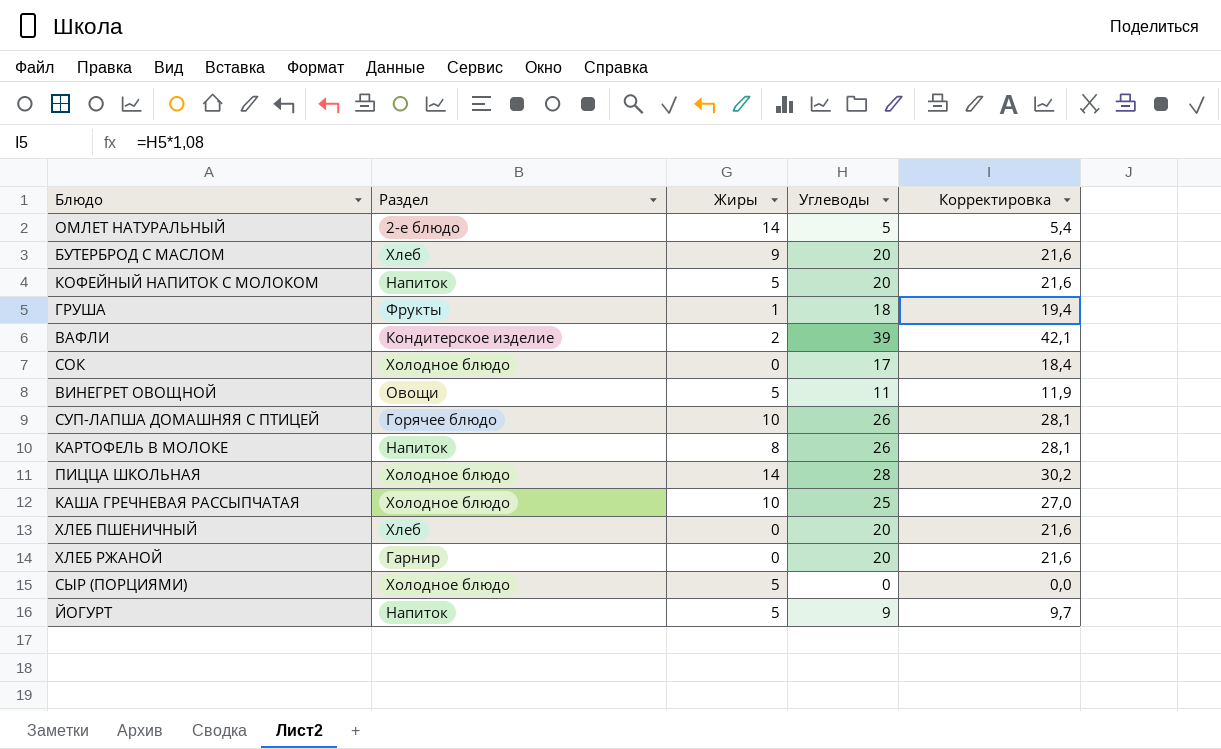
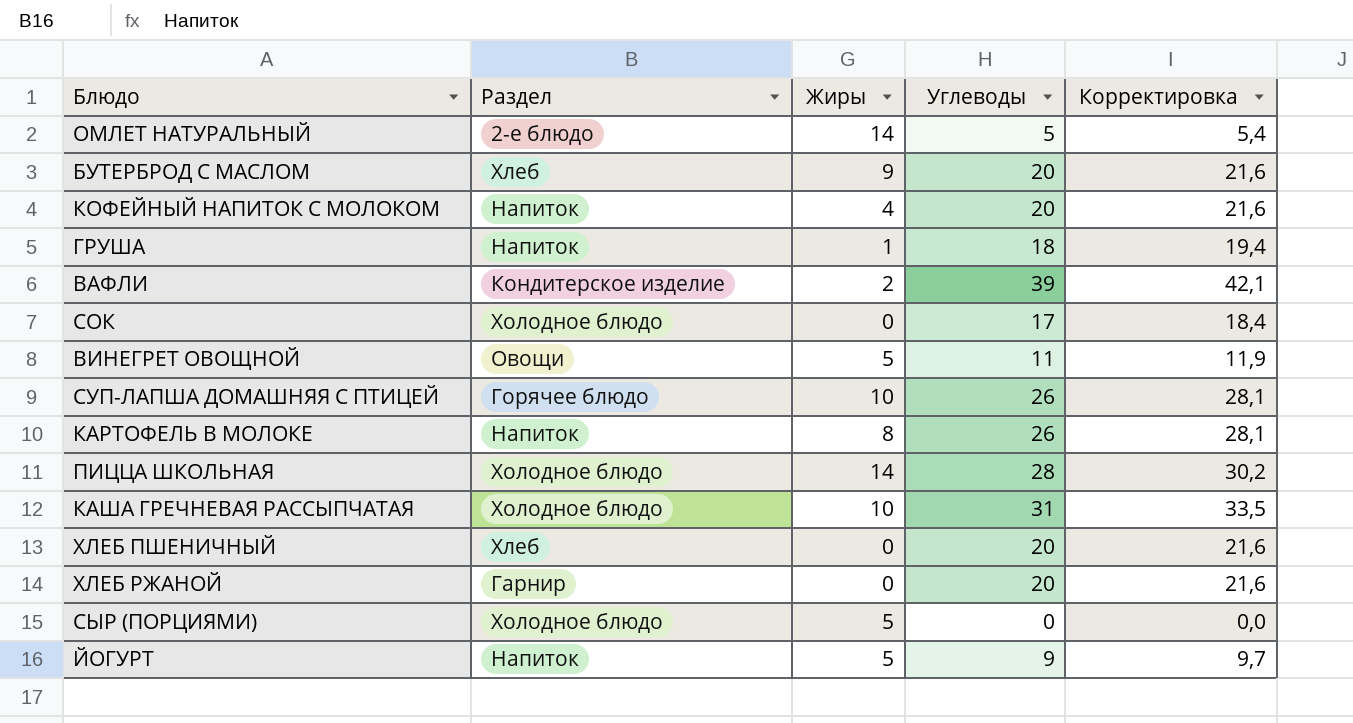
КОФЕЙНЫЙ НАПИТОК С МОЛОКОМ | Жиры: 5 -> 4
ГРУША | Раздел: Фрукты -> Напиток
КАША ГРЕЧНЕВАЯ РАССЫПЧАТАЯ | Углеводы: 25 -> 31
КАША ГРЕЧНЕВАЯ РАССЫПЧАТАЯ | Корректировка: 27,0 -> 33,5

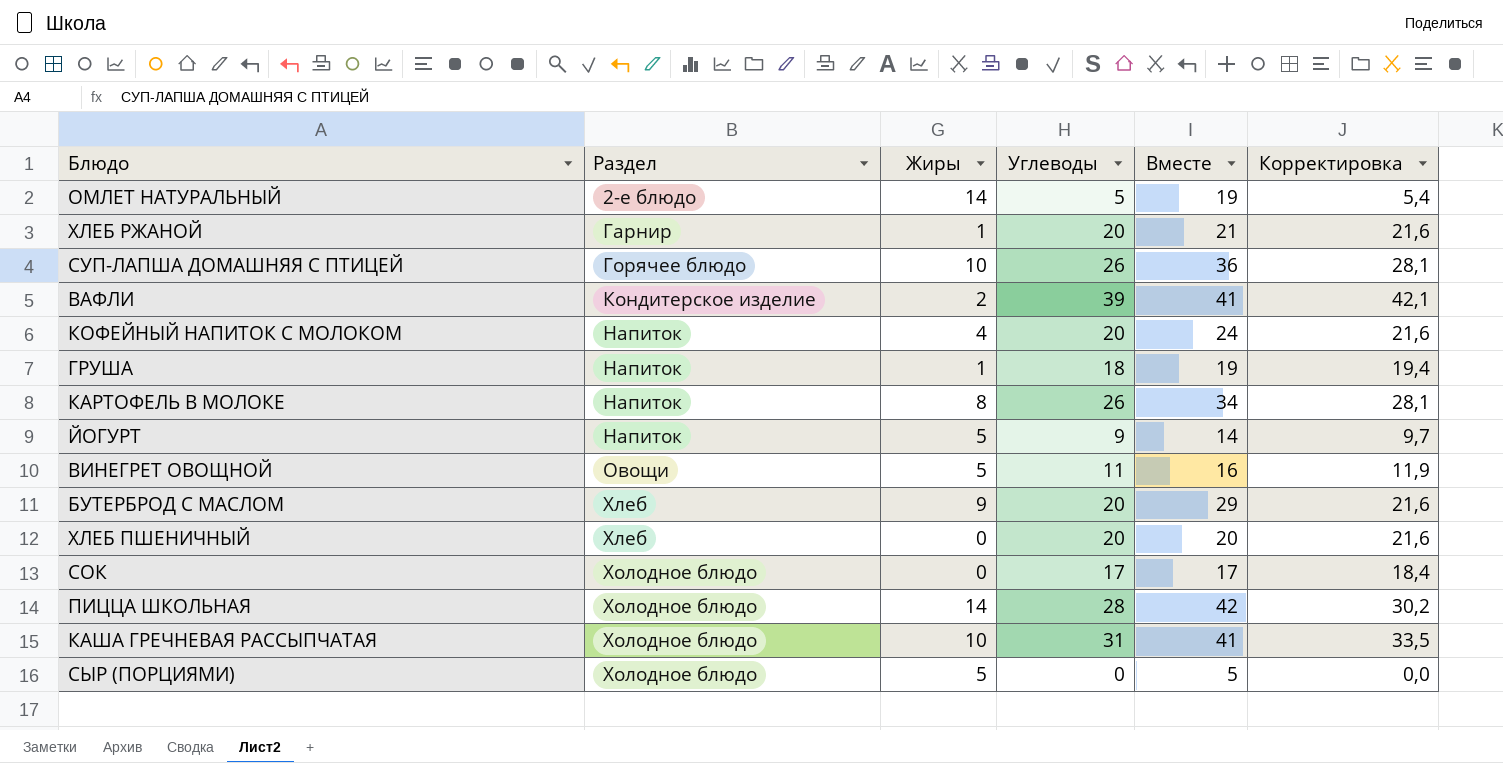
row order: none -> Раздел ascending
column Вместе | formula: none -> [Жиры] + [Углеводы]
ХЛЕБ РЖАНОЙ | Жиры: 0 -> 1

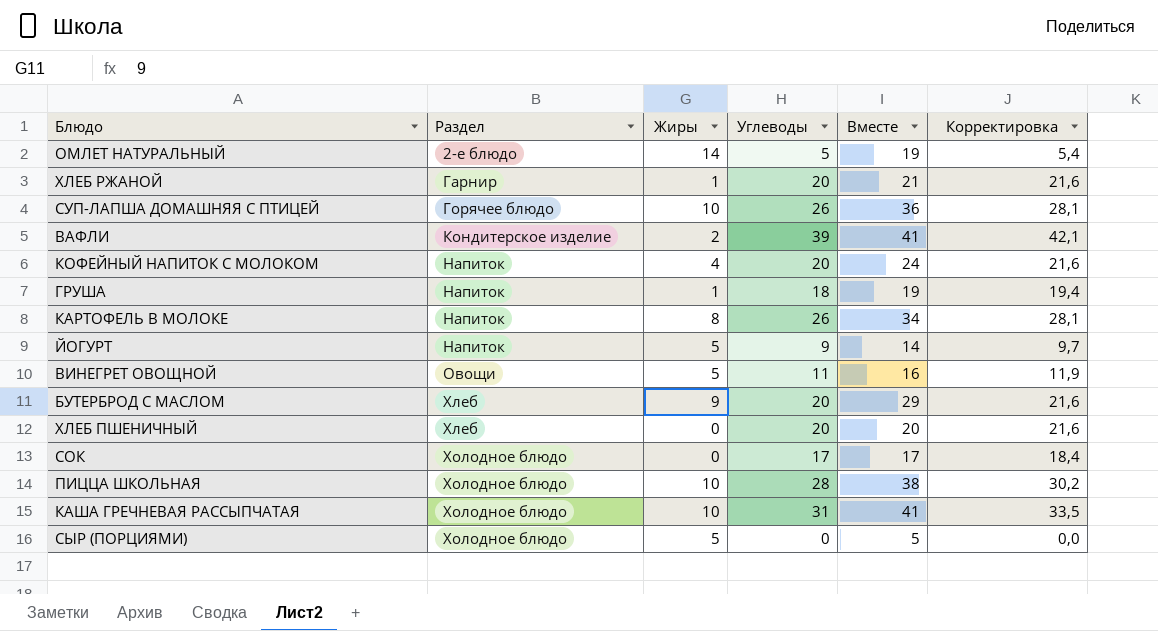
ПИЦЦА ШКОЛЬНАЯ | Жиры: 14 -> 10
ПИЦЦА ШКОЛЬНАЯ | Вместе: 42 -> 38

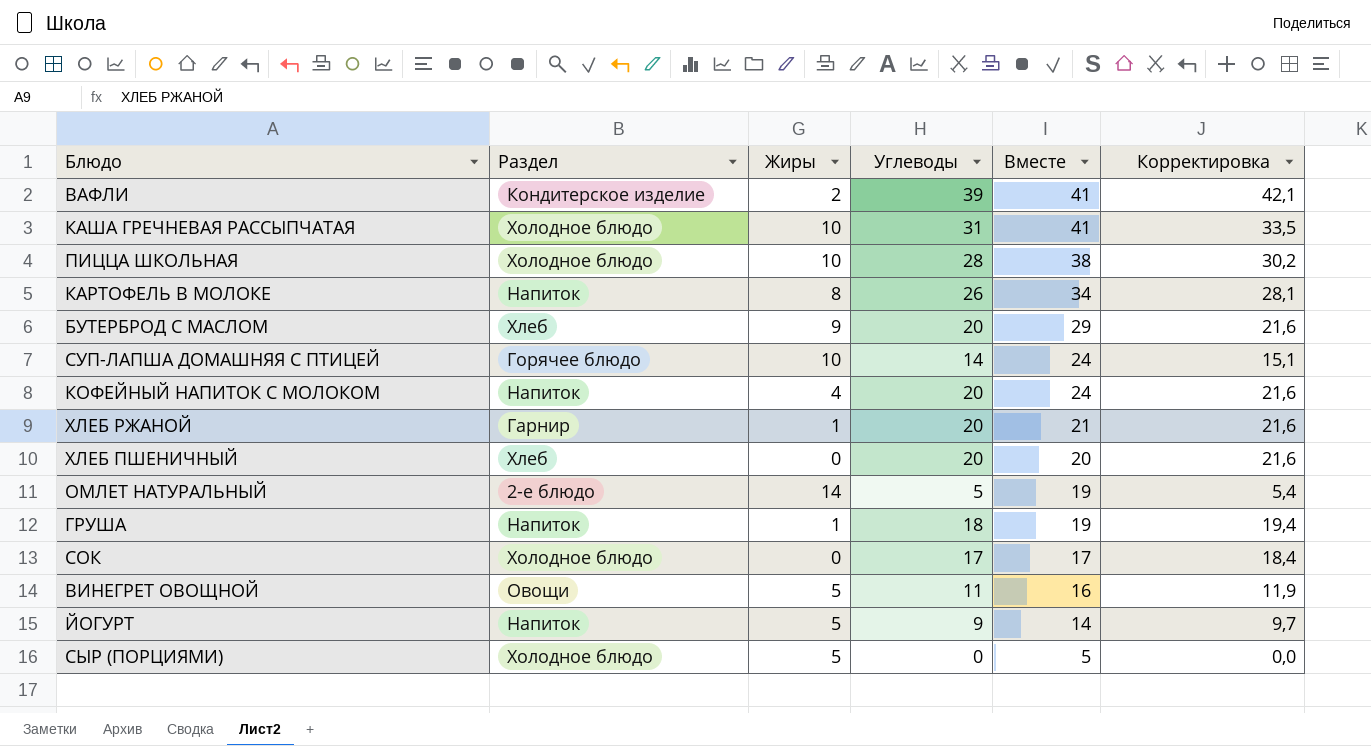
row order: Раздел ascending -> Вместе descending
СУП-ЛАПША ДОМАШНЯЯ С ПТИЦЕЙ | Углеводы: 26 -> 14
СУП-ЛАПША ДОМАШНЯЯ С ПТИЦЕЙ | Вместе: 36 -> 24
СУП-ЛАПША ДОМАШНЯЯ С ПТИЦЕЙ | Корректировка: 28,1 -> 15,1

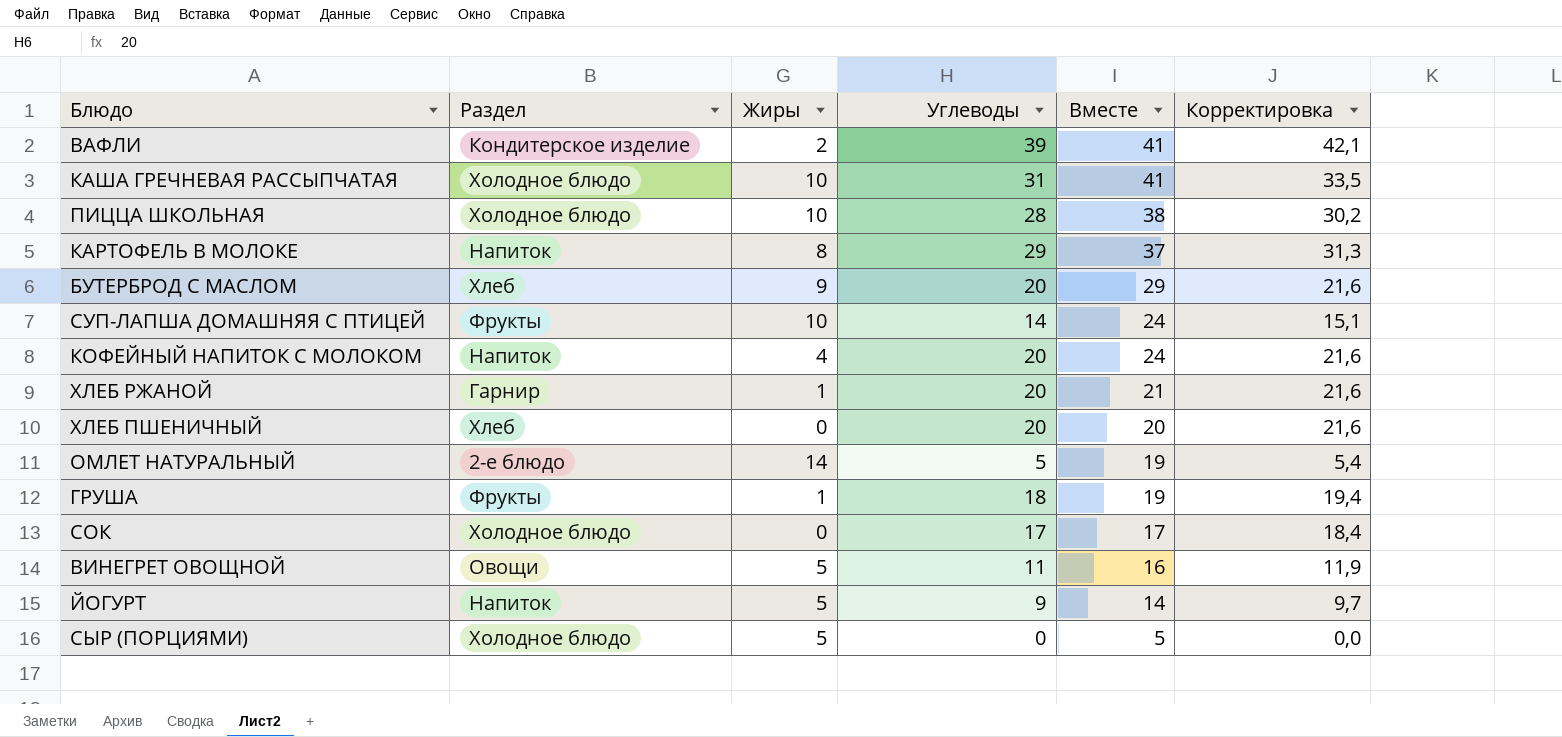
КАРТОФЕЛЬ В МОЛОКЕ | Углеводы: 26 -> 29
КАРТОФЕЛЬ В МОЛОКЕ | Вместе: 34 -> 37
КАРТОФЕЛЬ В МОЛОКЕ | Корректировка: 28,1 -> 31,3
СУП-ЛАПША ДОМАШНЯЯ С ПТИЦЕЙ | Раздел: Горячее блюдо -> Фрукты
ГРУША | Раздел: Напиток -> Фрукты

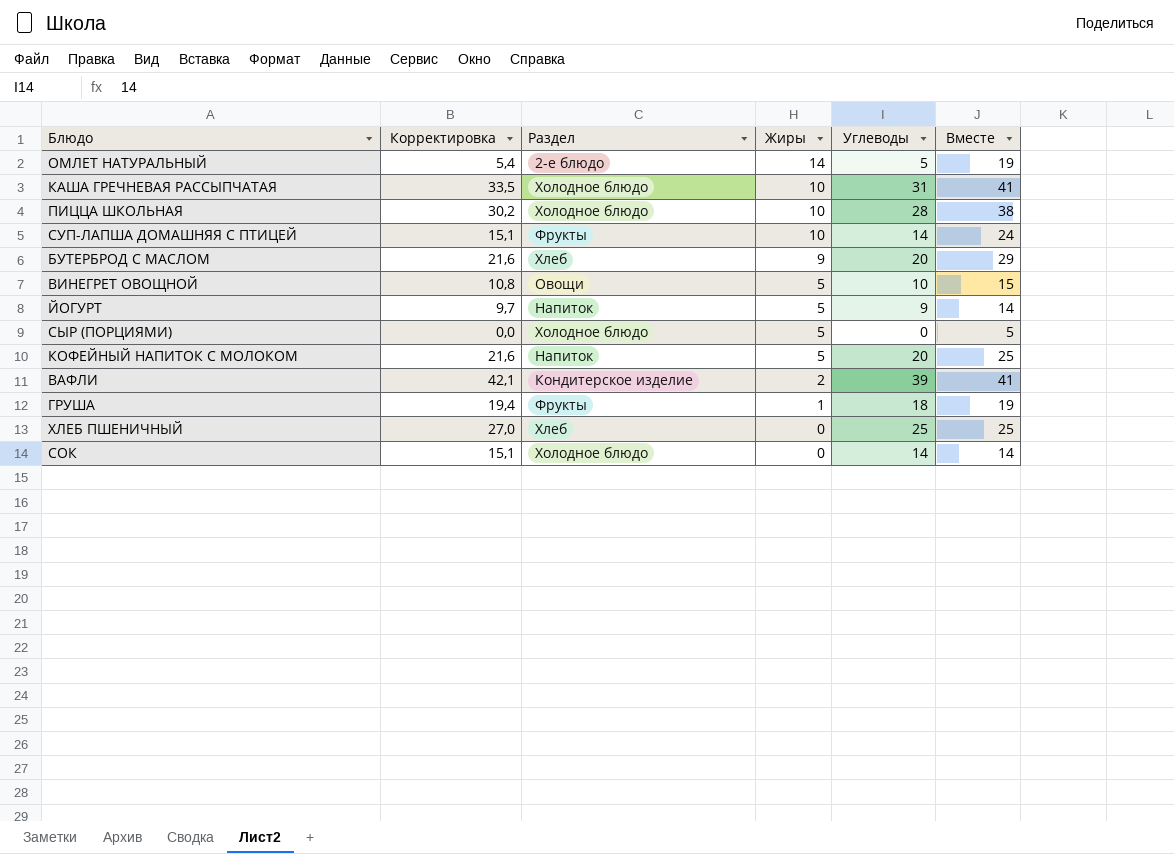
row order: Вместе descending -> Жиры descending
column Корректировка | position: 6 -> 2
row КАРТОФЕЛЬ В МОЛОКЕ: Напиток | 8 | 29 | 37 | 31,3 -> none
row ХЛЕБ РЖАНОЙ: Гарнир | 1 | 20 | 21 | 21,6 -> none
ВИНЕГРЕТ ОВОЩНОЙ | Корректировка: 11,9 -> 10,8
ВИНЕГРЕТ ОВОЩНОЙ | Углеводы: 11 -> 10
ВИНЕГРЕТ ОВОЩНОЙ | Вместе: 16 -> 15
КОФЕЙНЫЙ НАПИТОК С МОЛОКОМ | Жиры: 4 -> 5
КОФЕЙНЫЙ НАПИТОК С МОЛОКОМ | Вместе: 24 -> 25
ХЛЕБ ПШЕНИЧНЫЙ | Корректировка: 21,6 -> 27,0
ХЛЕБ ПШЕНИЧНЫЙ | Углеводы: 20 -> 25
ХЛЕБ ПШЕНИЧНЫЙ | Вместе: 20 -> 25
СОК | Корректировка: 18,4 -> 15,1
СОК | Углеводы: 17 -> 14
СОК | Вместе: 17 -> 14

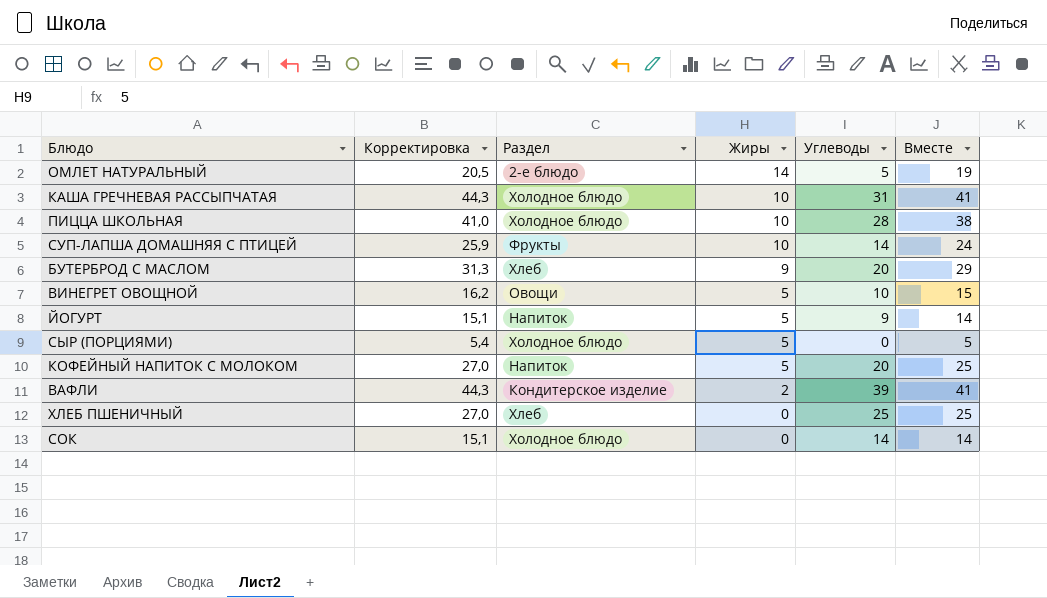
column Корректировка | formula: [Углеводы] * 1,08 -> [Вместе] * 1,08
row ГРУША: 19,4 | Фрукты | 1 | 18 | 19 -> none

